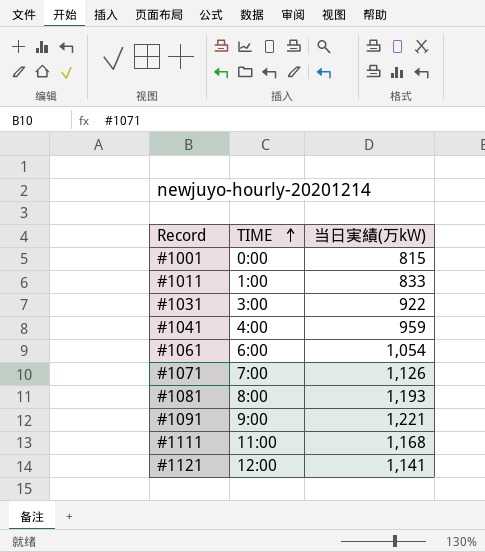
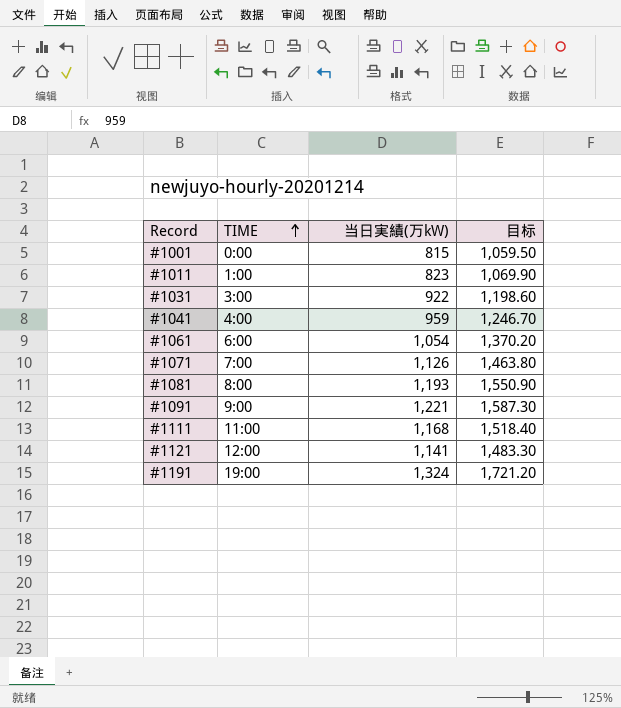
column 目标 | formula: none -> [当日実績(万kW)] * 1.3
#1011 | 当日実績(万kW): 833 -> 823
row #1191: none -> 19:00 | 1,324 | 1,721.20

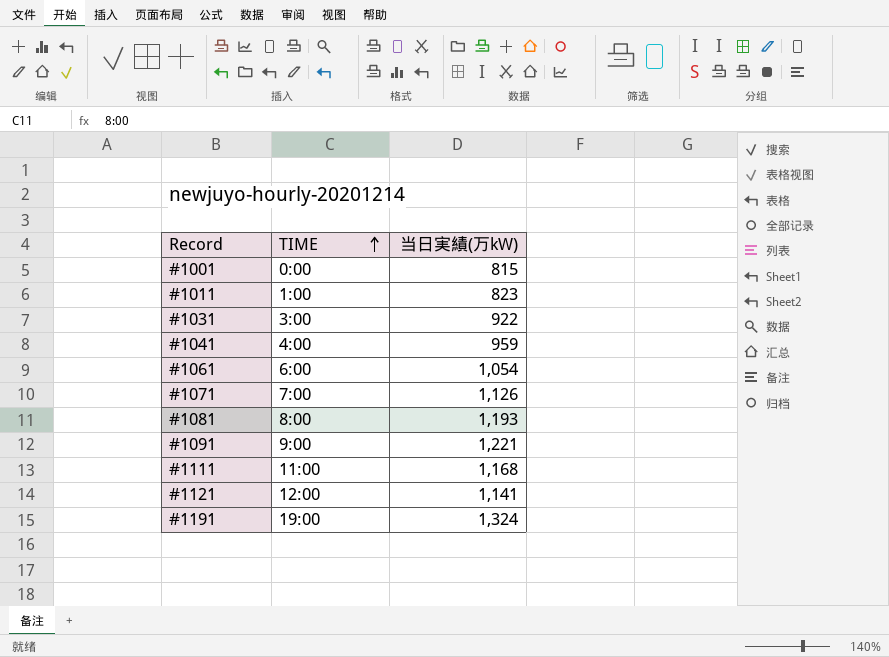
column 目标 | formula: [当日実績(万kW)] * 1.3 -> none

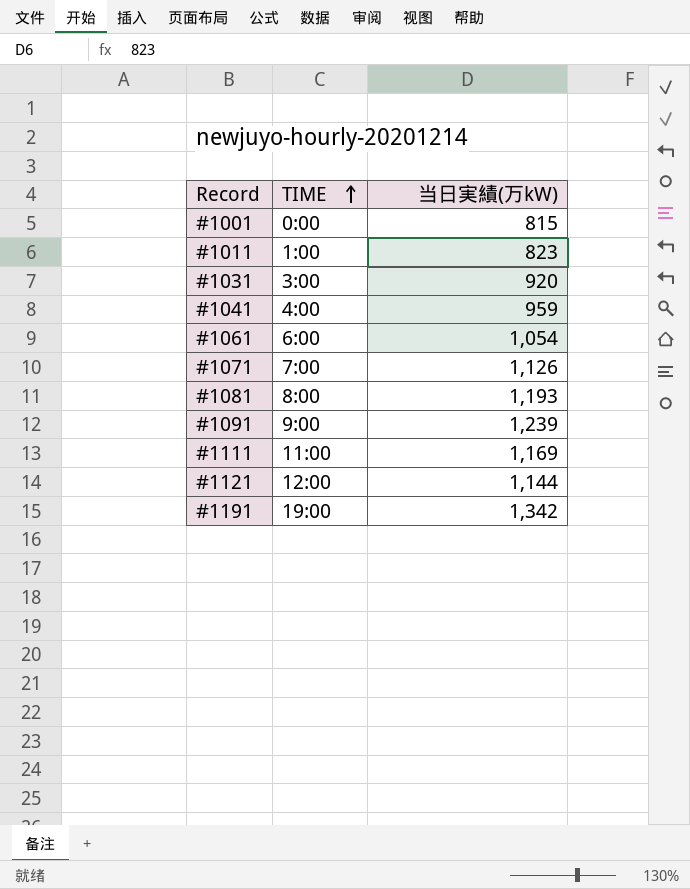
#1031 | 当日実績(万kW): 922 -> 920
#1091 | 当日実績(万kW): 1,221 -> 1,239
#1111 | 当日実績(万kW): 1,168 -> 1,169
#1121 | 当日実績(万kW): 1,141 -> 1,144
#1191 | 当日実績(万kW): 1,324 -> 1,342

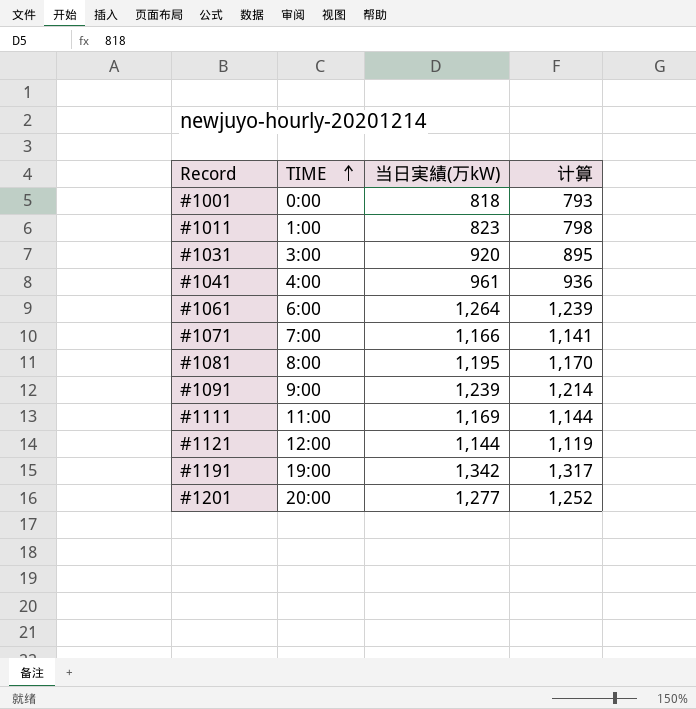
column 计算 | formula: none -> [当日実績(万kW)] - 25
#1001 | 当日実績(万kW): 815 -> 818
#1041 | 当日実績(万kW): 959 -> 961
#1061 | 当日実績(万kW): 1,054 -> 1,264
#1071 | 当日実績(万kW): 1,126 -> 1,166
#1081 | 当日実績(万kW): 1,193 -> 1,195
row #1201: none -> 20:00 | 1,277 | 1,252

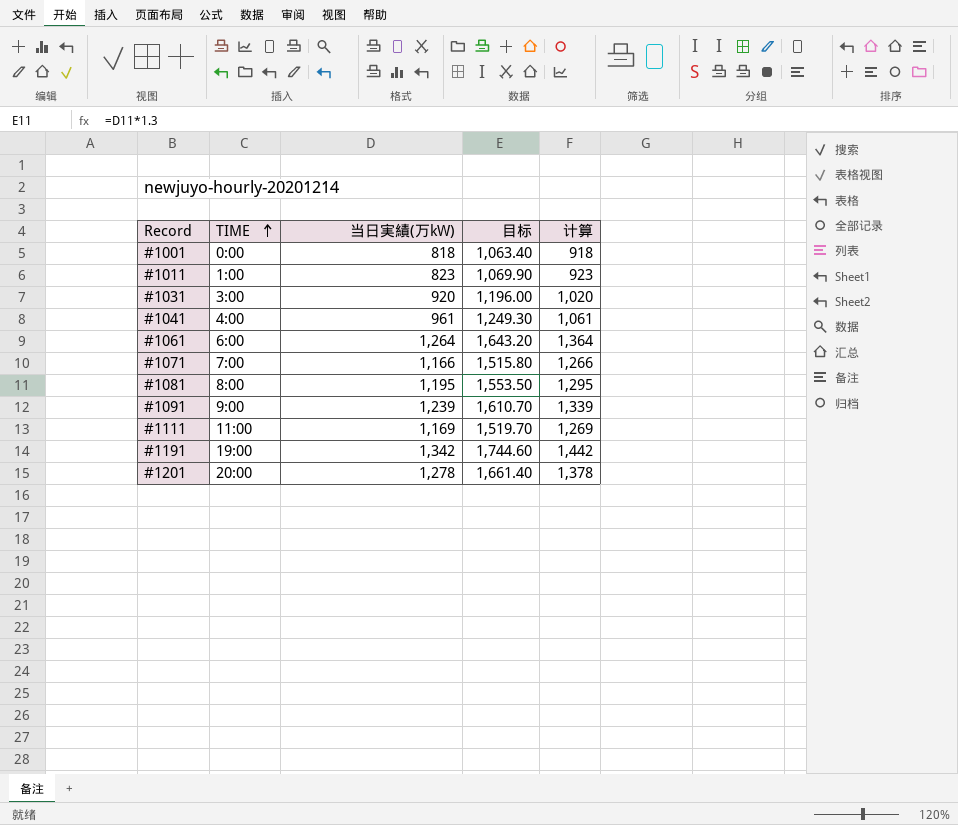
column 目标 | formula: none -> [当日実績(万kW)] * 1.3
column 计算 | formula: [当日実績(万kW)] - 25 -> [当日実績(万kW)] + 100
row #1121: 12:00 | 1,144 | 1,119 -> none
#1201 | 当日実績(万kW): 1,277 -> 1,278

